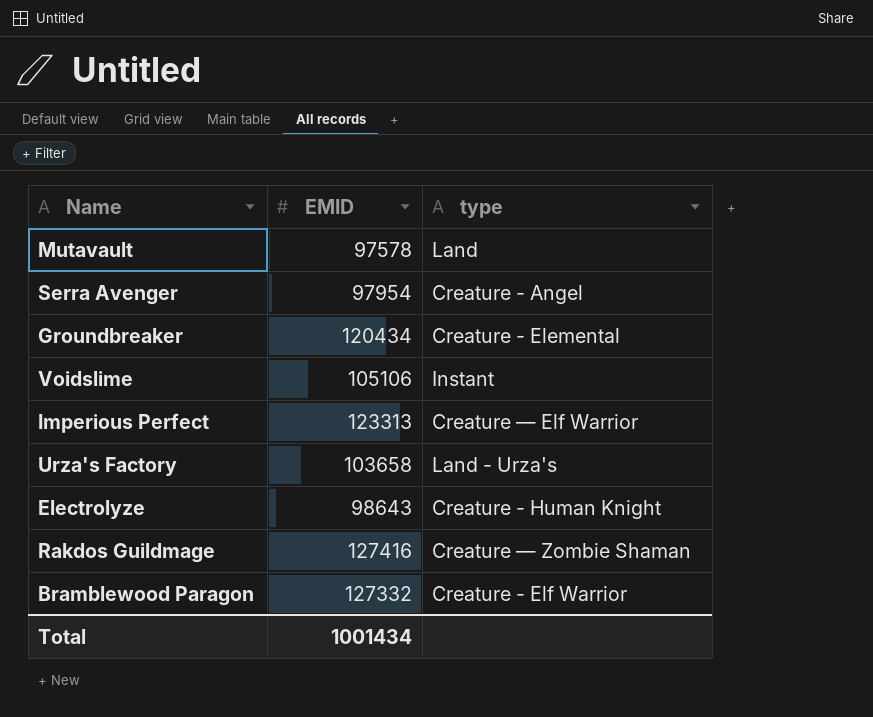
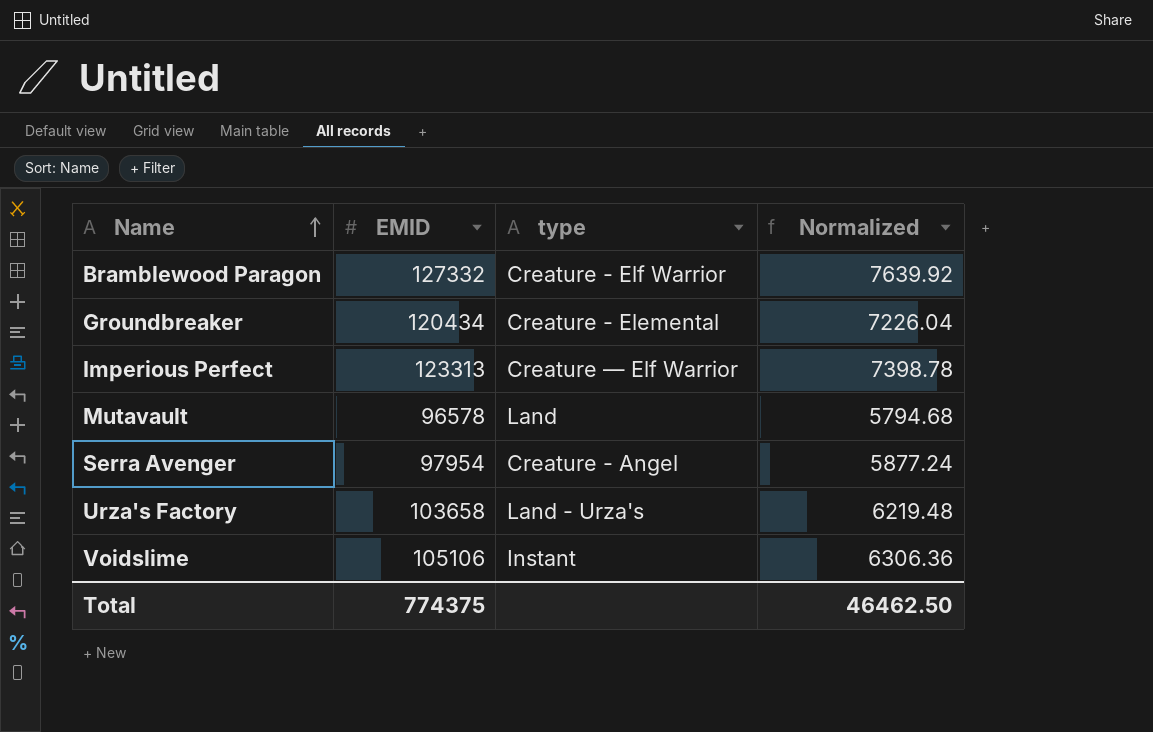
row order: none -> Name ascending
column Normalized | formula: none -> [EMID] * 0.06
row Electrolyze: 98643 | Creature - Human Knight -> none
row Rakdos Guildmage: 127416 | Creature — Zombie Shaman -> none
Mutavault | EMID: 97578 -> 96578
Total | EMID: 1001434 -> 774375

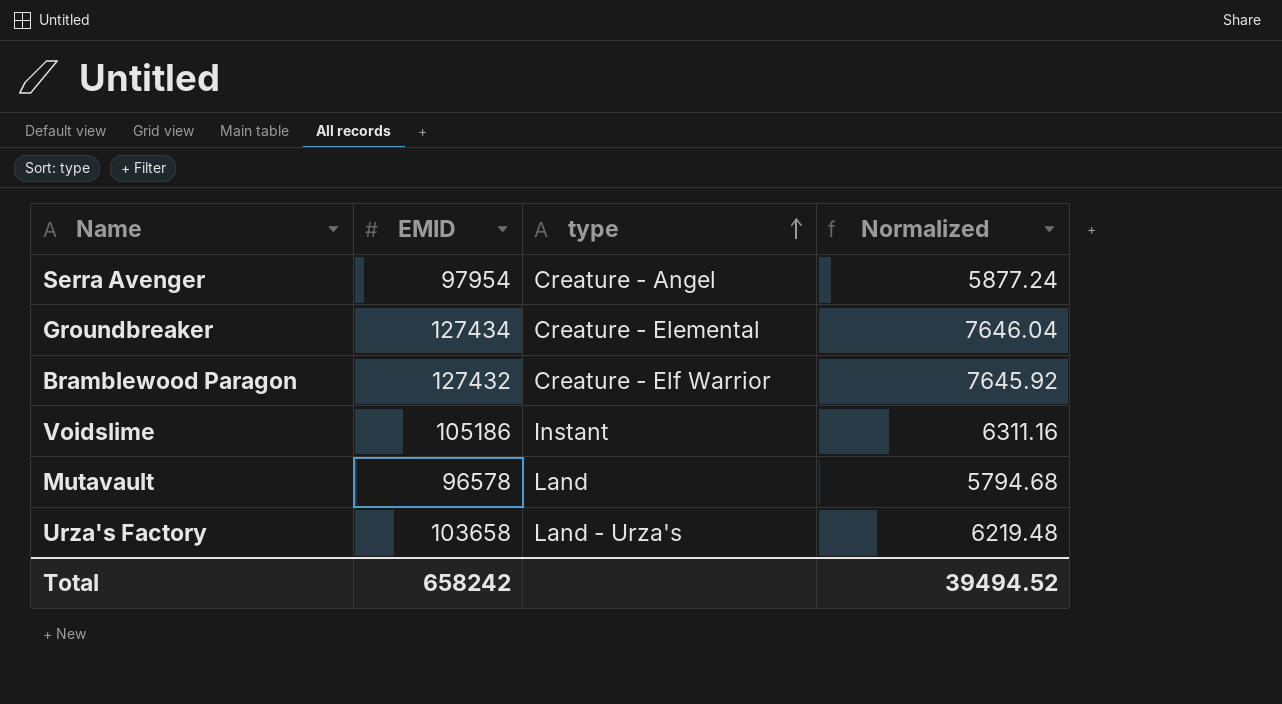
row order: Name ascending -> type ascending
row Imperious Perfect: 123313 | Creature — Elf Warrior | 7398.78 -> none
Groundbreaker | EMID: 120434 -> 127434
Groundbreaker | Normalized: 7226.04 -> 7646.04
Bramblewood Paragon | EMID: 127332 -> 127432
Bramblewood Paragon | Normalized: 7639.92 -> 7645.92
Voidslime | EMID: 105106 -> 105186
Voidslime | Normalized: 6306.36 -> 6311.16
Total | EMID: 774375 -> 658242
Total | Normalized: 46462.50 -> 39494.52

